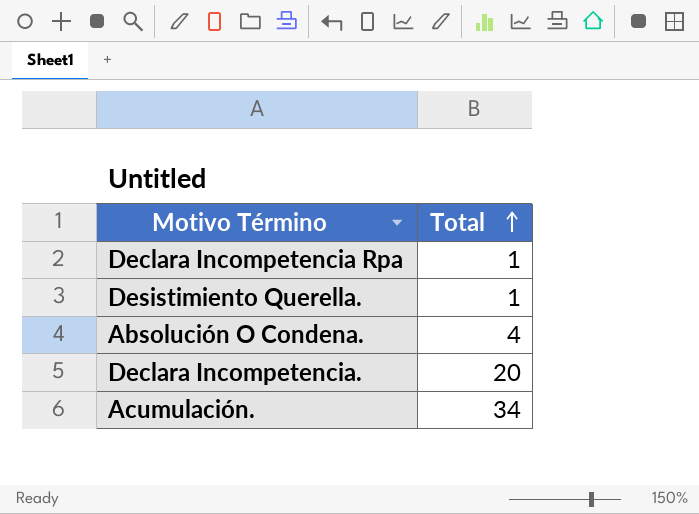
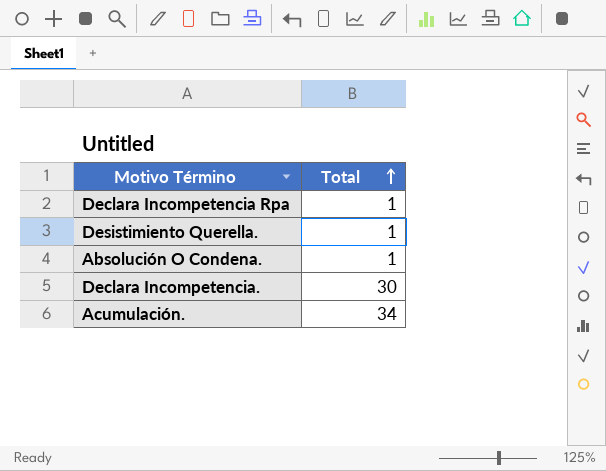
Absolución O Condena. | Total: 4 -> 1
Declara Incompetencia. | Total: 20 -> 30

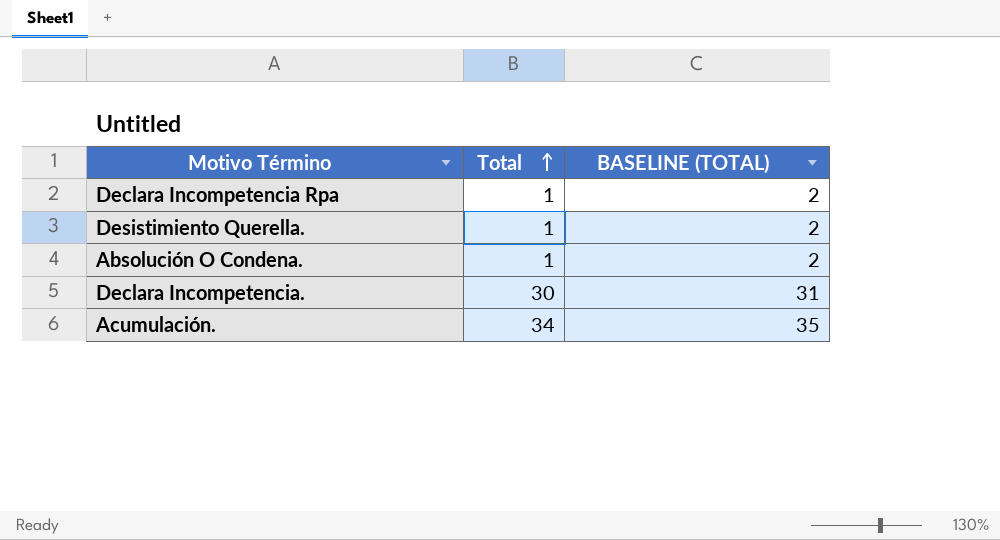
column BASELINE (TOTAL) | formula: none -> [Total] + 1

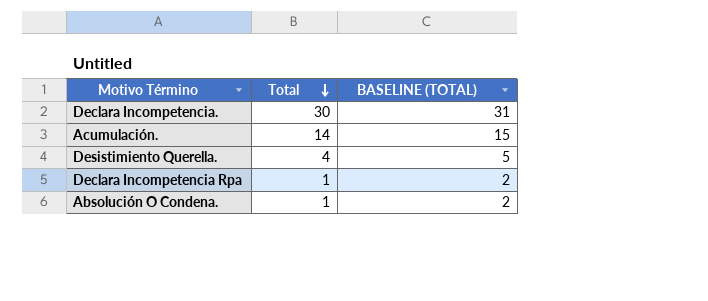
row order: Total ascending -> Total descending
Acumulación. | Total: 34 -> 14
Acumulación. | BASELINE (TOTAL): 35 -> 15
Desistimiento Querella. | Total: 1 -> 4
Desistimiento Querella. | BASELINE (TOTAL): 2 -> 5

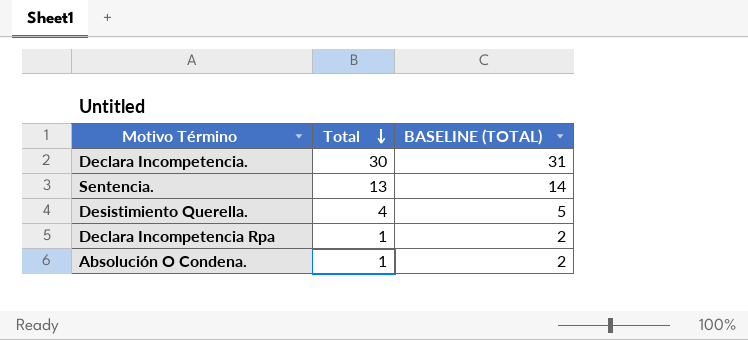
row Acumulación.: 14 | 15 -> none
row Sentencia.: none -> 13 | 14

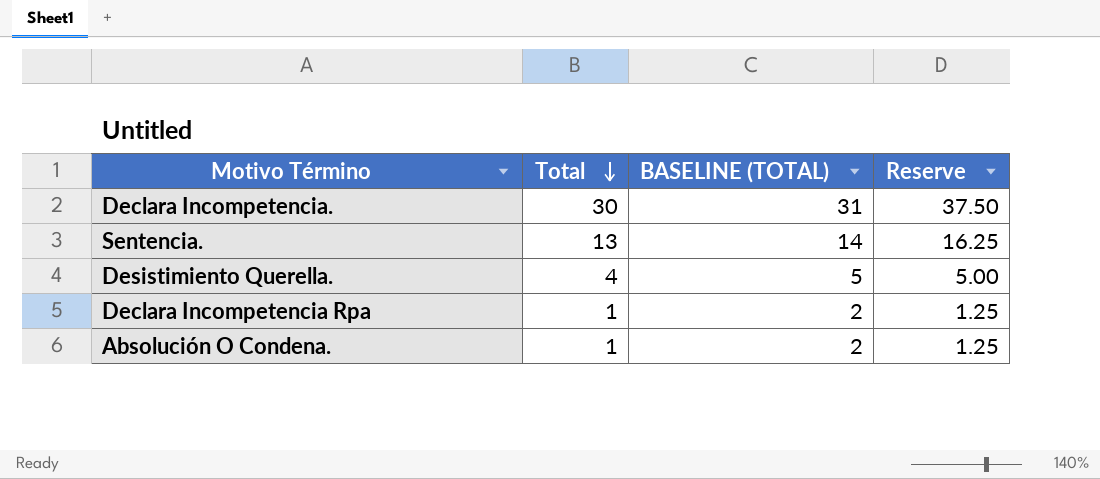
column Reserve | formula: none -> [Total] * 1.25

